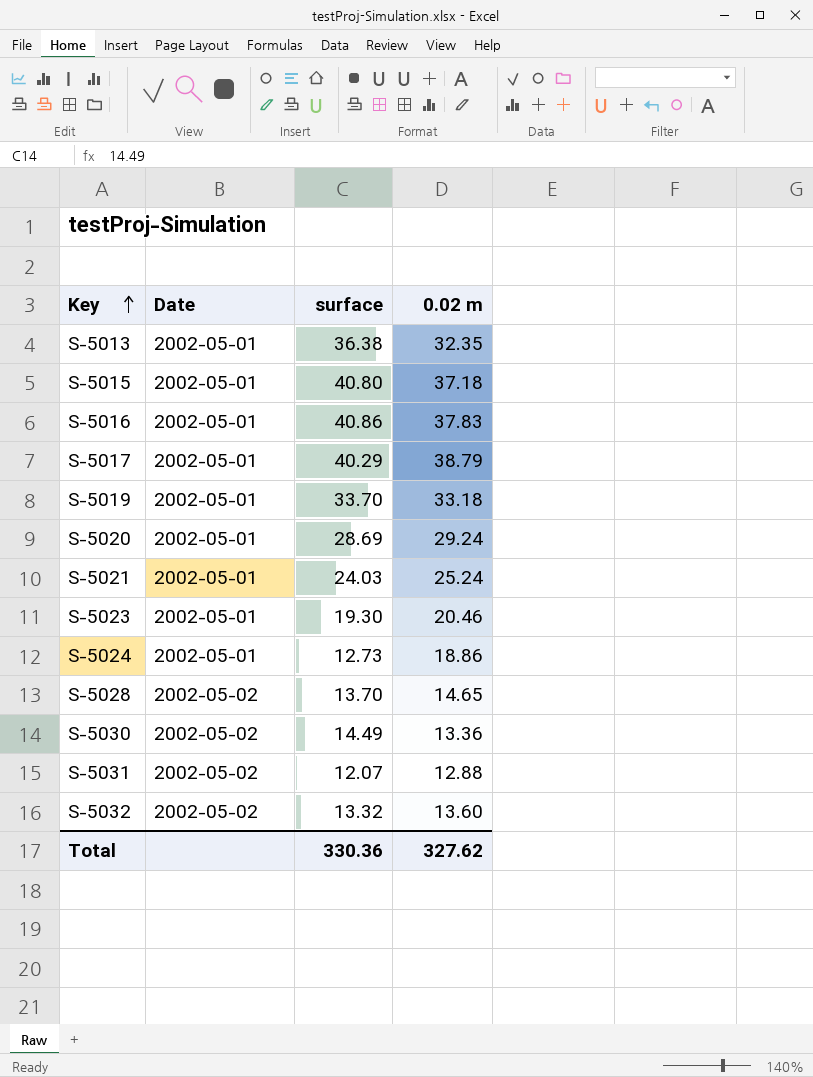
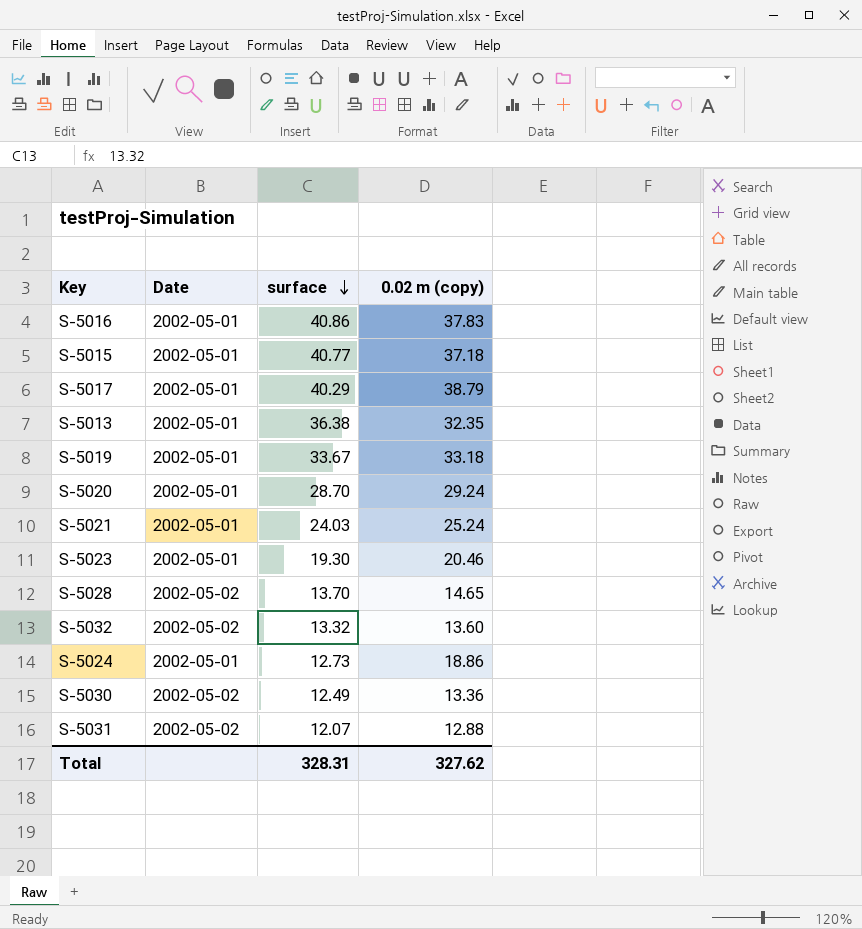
row order: Key ascending -> surface descending
column name: 0.02 m -> 0.02 m (copy)
S-5015 | surface: 40.80 -> 40.77
S-5019 | surface: 33.70 -> 33.67
S-5020 | surface: 28.69 -> 28.70
S-5030 | surface: 14.49 -> 12.49
Total | surface: 330.36 -> 328.31

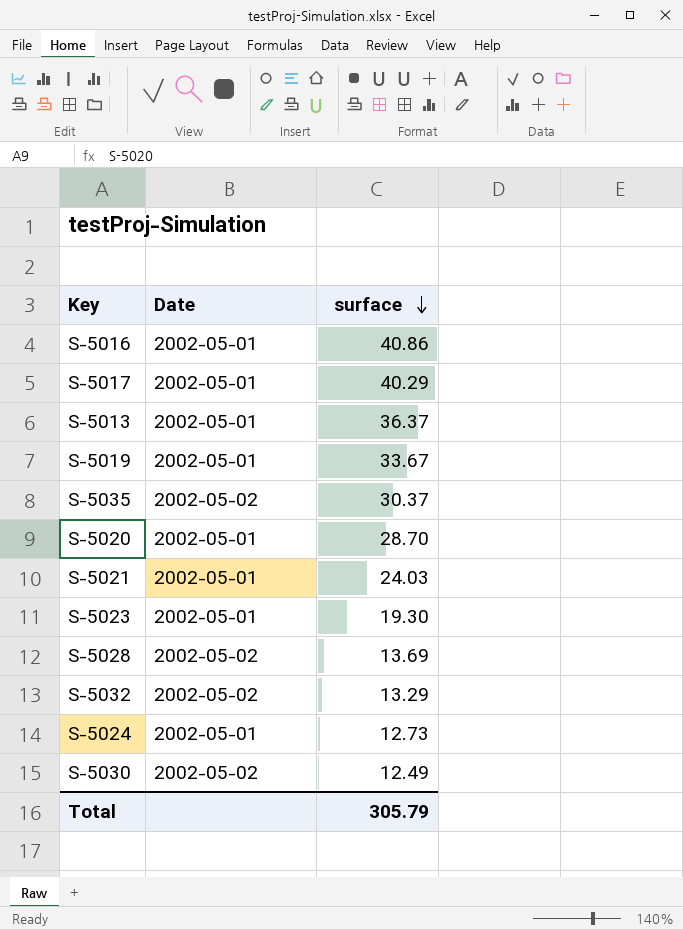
column 0.02 m (copy) | position: 4 -> none
row S-5015: 2002-05-01 | 40.77 | 37.18 -> none
row S-5031: 2002-05-02 | 12.07 | 12.88 -> none
S-5013 | surface: 36.38 -> 36.37
row S-5035: none -> 2002-05-02 | 30.37
S-5028 | surface: 13.70 -> 13.69
S-5032 | surface: 13.32 -> 13.29
Total | surface: 328.31 -> 305.79

